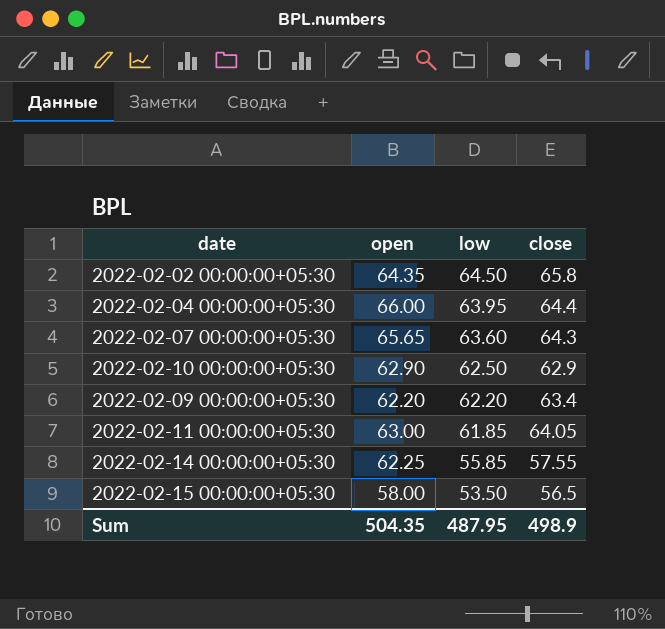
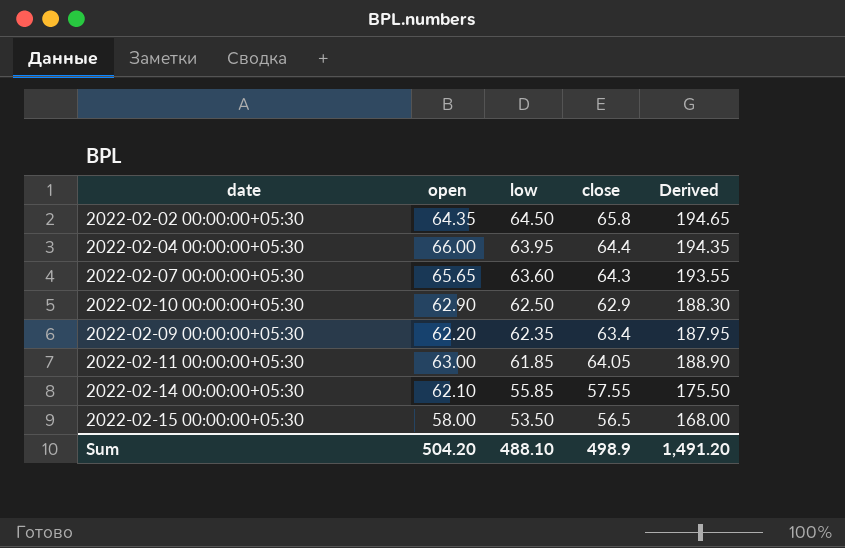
column Derived | formula: none -> [open] + [low] + [close]
2022-02-09 00:00:00+05:30 | low: 62.20 -> 62.35
2022-02-14 00:00:00+05:30 | open: 62.25 -> 62.10
Sum | open: 504.35 -> 504.20
Sum | low: 487.95 -> 488.10

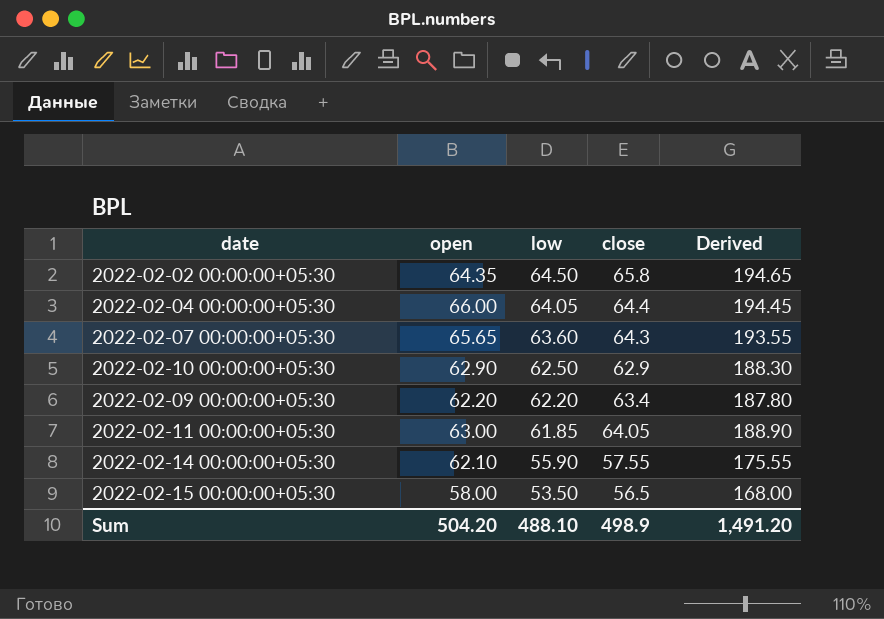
2022-02-04 00:00:00+05:30 | low: 63.95 -> 64.05
2022-02-04 00:00:00+05:30 | Derived: 194.35 -> 194.45
2022-02-09 00:00:00+05:30 | low: 62.35 -> 62.20
2022-02-09 00:00:00+05:30 | Derived: 187.95 -> 187.80
2022-02-14 00:00:00+05:30 | low: 55.85 -> 55.90
2022-02-14 00:00:00+05:30 | Derived: 175.50 -> 175.55

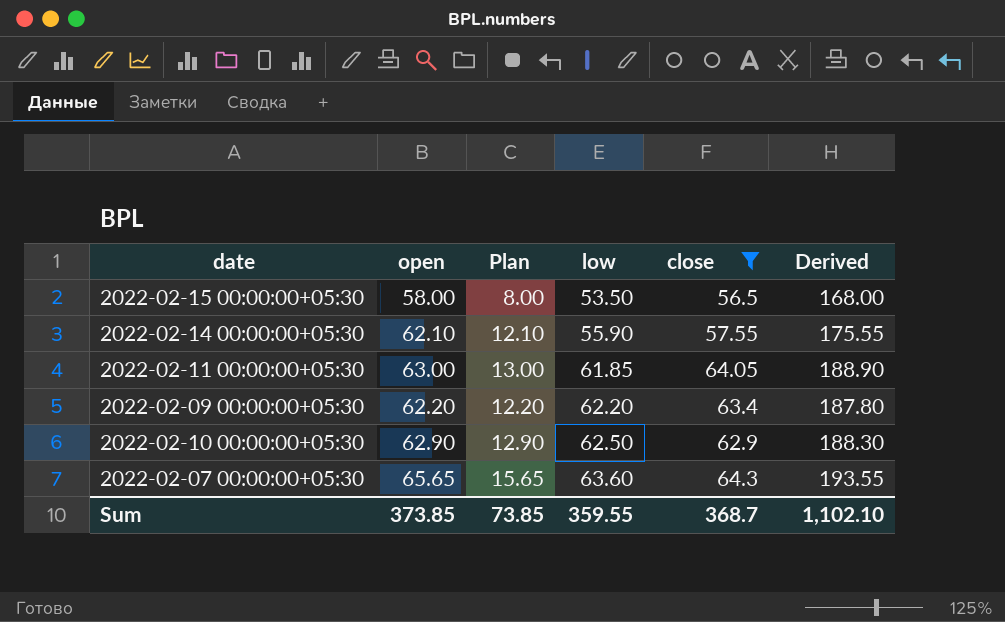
filter: none -> close <= 64.3
row order: low descending -> low ascending
column Plan | formula: none -> [open] - 50
Sum | open: 504.20 -> 373.85
Sum | low: 488.10 -> 359.55
Sum | close: 498.9 -> 368.7
Sum | Derived: 1,491.20 -> 1,102.10

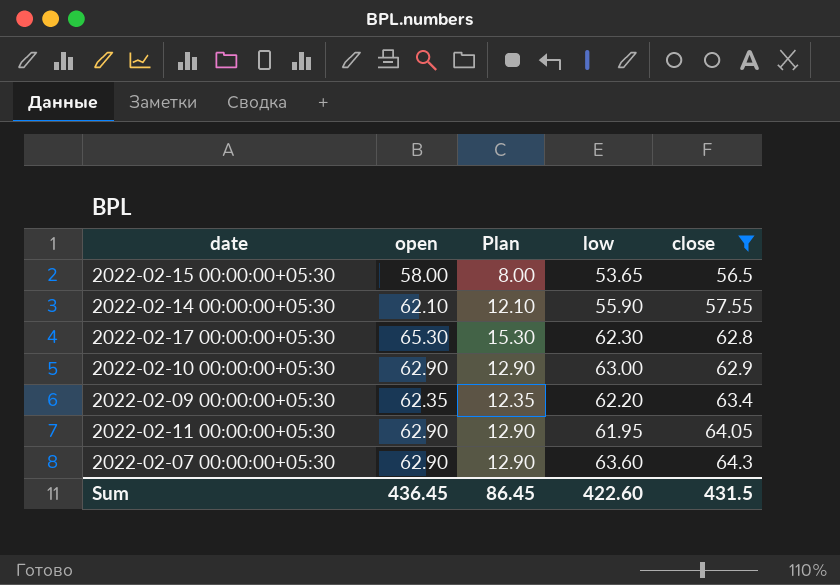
row order: low ascending -> close ascending
column Derived | formula: [open] + [low] + [close] -> none
2022-02-15 00:00:00+05:30 | low: 53.50 -> 53.65
row 2022-02-17 00:00:00+05:30: none -> 65.30 | 15.30 | 62.30 | 62.8
2022-02-10 00:00:00+05:30 | low: 62.50 -> 63.00
2022-02-09 00:00:00+05:30 | open: 62.20 -> 62.35
2022-02-09 00:00:00+05:30 | Plan: 12.20 -> 12.35
2022-02-11 00:00:00+05:30 | open: 63.00 -> 62.90
2022-02-11 00:00:00+05:30 | Plan: 13.00 -> 12.90
2022-02-11 00:00:00+05:30 | low: 61.85 -> 61.95
2022-02-07 00:00:00+05:30 | open: 65.65 -> 62.90
2022-02-07 00:00:00+05:30 | Plan: 15.65 -> 12.90
Sum | open: 373.85 -> 436.45
Sum | Plan: 73.85 -> 86.45
Sum | low: 359.55 -> 422.60
Sum | close: 368.7 -> 431.5

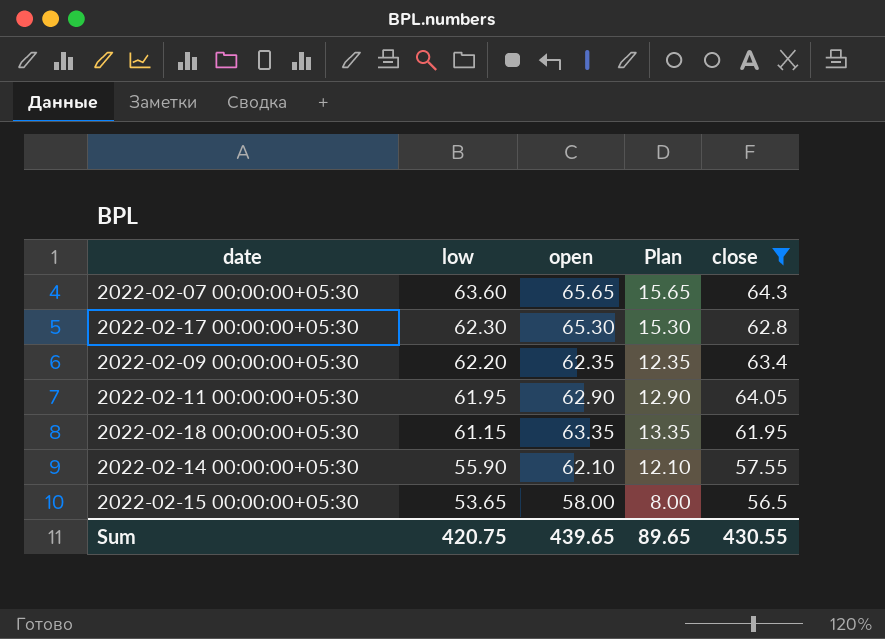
row order: close ascending -> low descending
column low | position: 4 -> 2
row 2022-02-10 00:00:00+05:30: 62.90 | 12.90 | 63.00 | 62.9 -> none
2022-02-07 00:00:00+05:30 | open: 62.90 -> 65.65
2022-02-07 00:00:00+05:30 | Plan: 12.90 -> 15.65
row 2022-02-18 00:00:00+05:30: none -> 61.15 | 63.35 | 13.35 | 61.95
Sum | low: 422.60 -> 420.75
Sum | open: 436.45 -> 439.65
Sum | Plan: 86.45 -> 89.65
Sum | close: 431.5 -> 430.55

